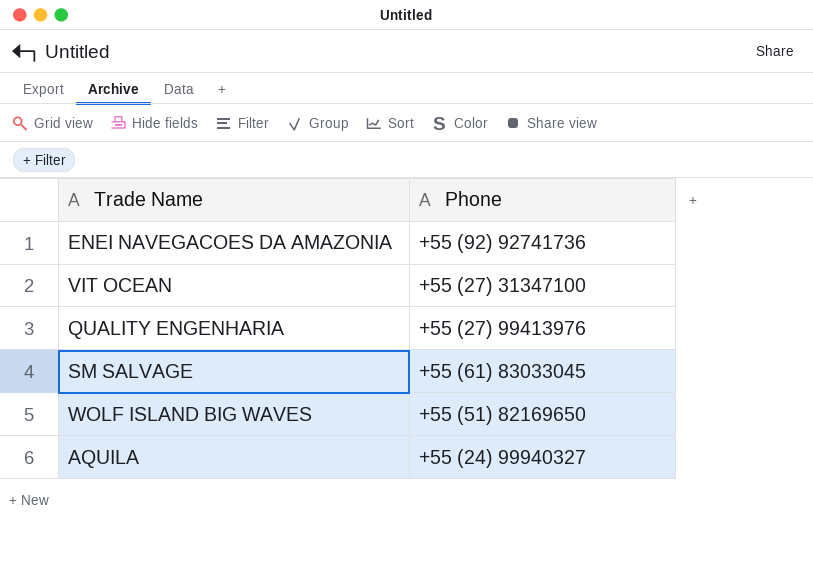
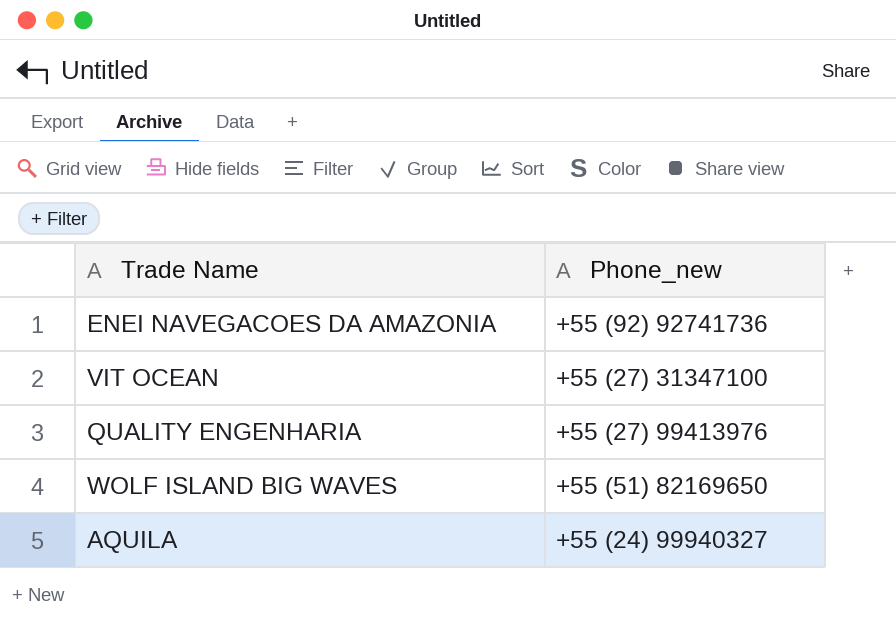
column name: Phone -> Phone_new
row SM SALVAGE: +55 (61) 83033045 -> none

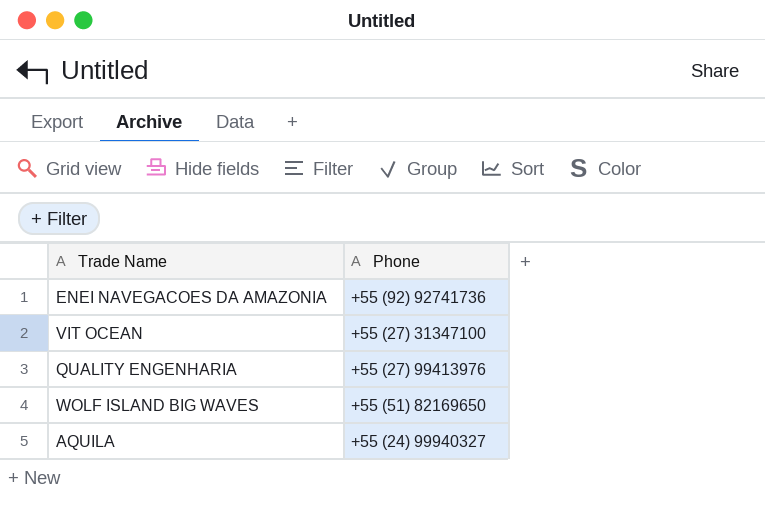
column name: Phone_new -> Phone

